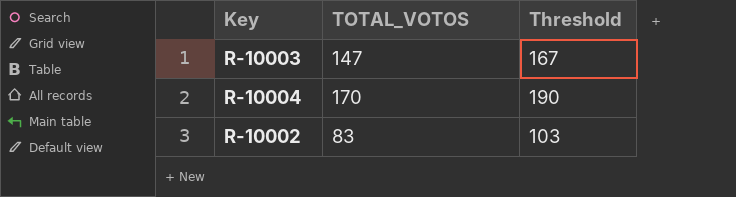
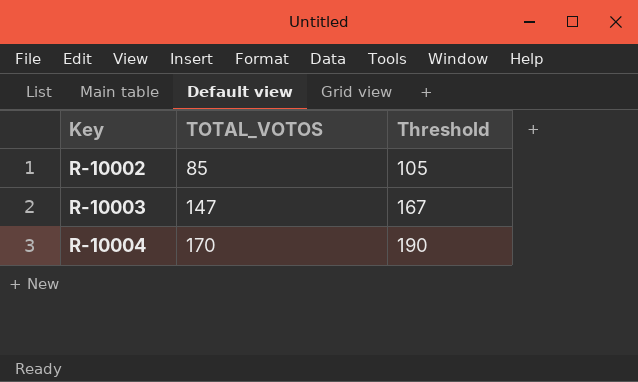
row order: none -> Key ascending
R-10002 | TOTAL_VOTOS: 83 -> 85
R-10002 | Threshold: 103 -> 105

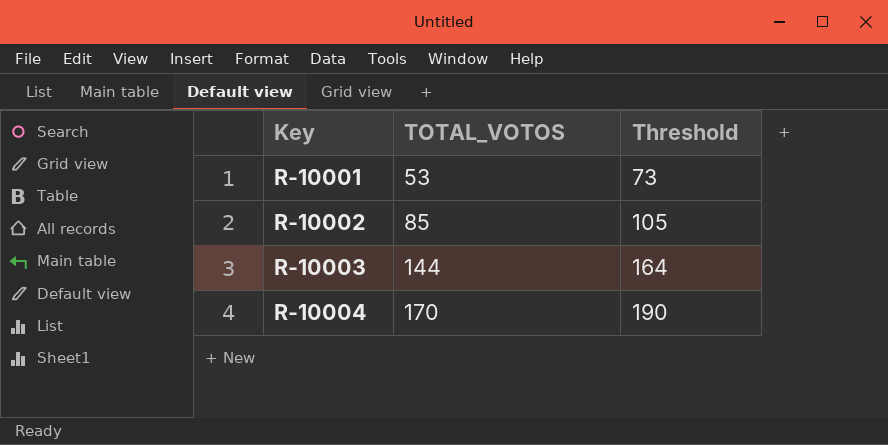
row R-10001: none -> 53 | 73
R-10003 | TOTAL_VOTOS: 147 -> 144
R-10003 | Threshold: 167 -> 164

